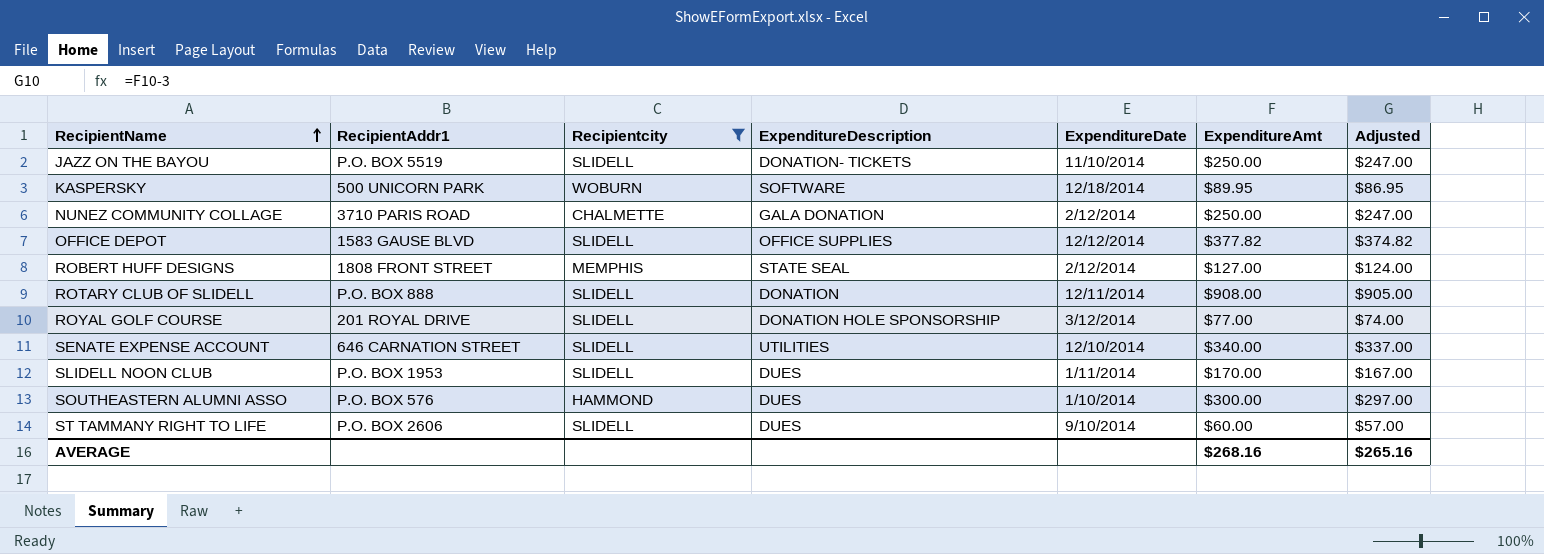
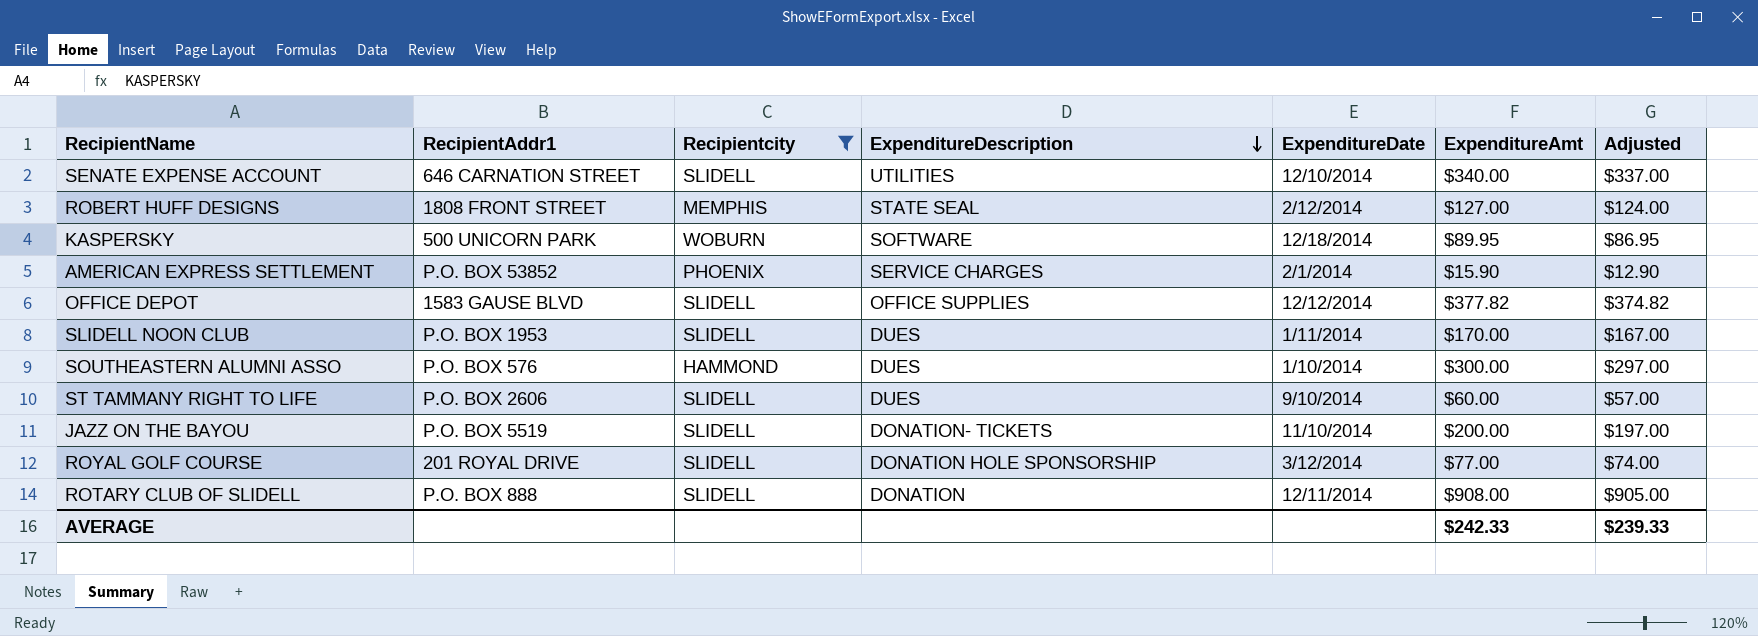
row order: RecipientName ascending -> ExpenditureDescription descending
row NUNEZ COMMUNITY COLLAGE: 3710 PARIS ROAD | CHALMETTE | GALA DONATION | 2/12/2014 | $250.00 | $247.00 -> none
row AMERICAN EXPRESS SETTLEMENT: none -> P.O. BOX 53852 | PHOENIX | SERVICE CHARGES | 2/1/2014 | $15.90 | $12.90
JAZZ ON THE BAYOU | ExpenditureAmt: $250.00 -> $200.00
JAZZ ON THE BAYOU | Adjusted: $247.00 -> $197.00
AVERAGE | ExpenditureAmt: $268.16 -> $242.33
AVERAGE | Adjusted: $265.16 -> $239.33

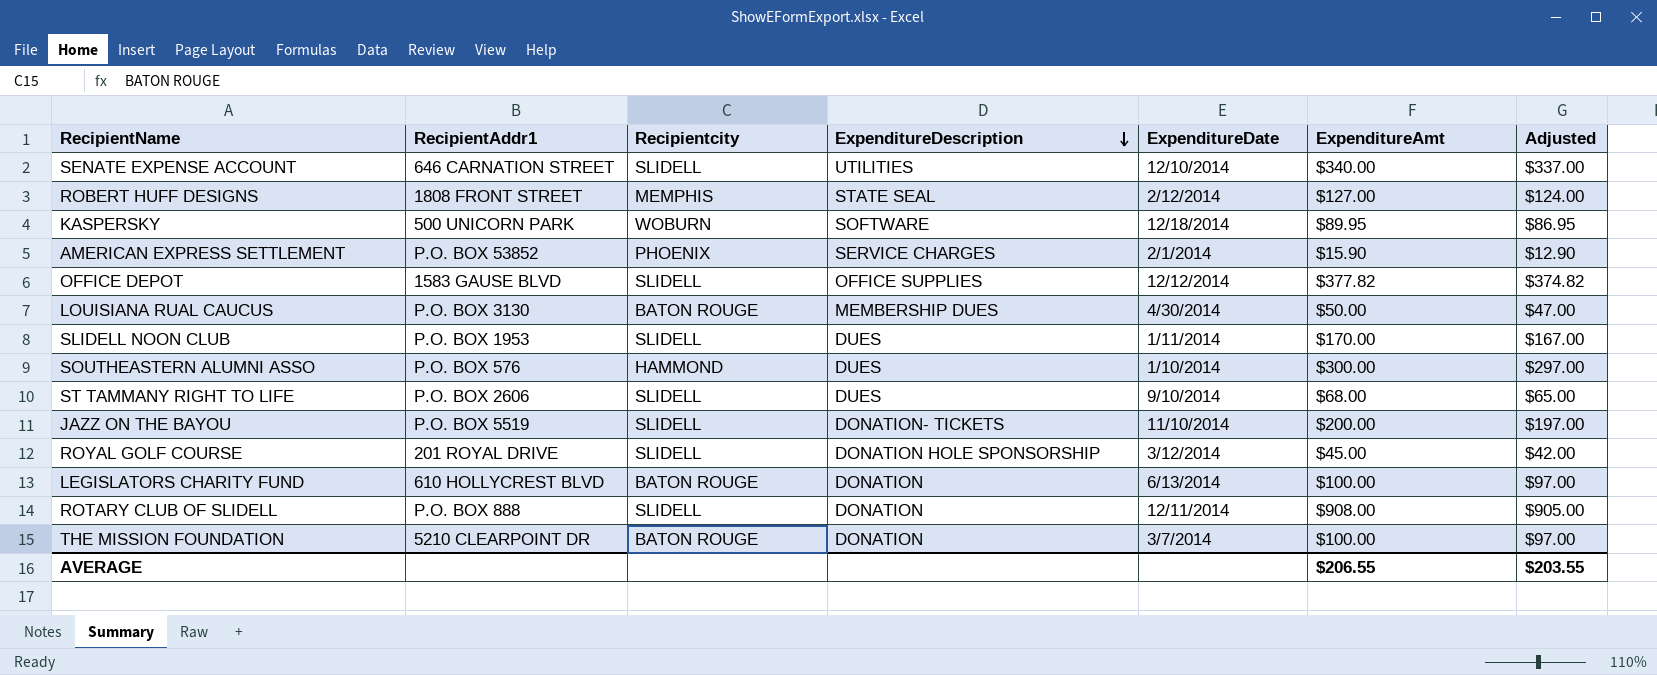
filter: Recipientcity != BATON ROUGE -> none
ST TAMMANY RIGHT TO LIFE | ExpenditureAmt: $60.00 -> $68.00
ST TAMMANY RIGHT TO LIFE | Adjusted: $57.00 -> $65.00
ROYAL GOLF COURSE | ExpenditureAmt: $77.00 -> $45.00
ROYAL GOLF COURSE | Adjusted: $74.00 -> $42.00
AVERAGE | ExpenditureAmt: $242.33 -> $206.55
AVERAGE | Adjusted: $239.33 -> $203.55

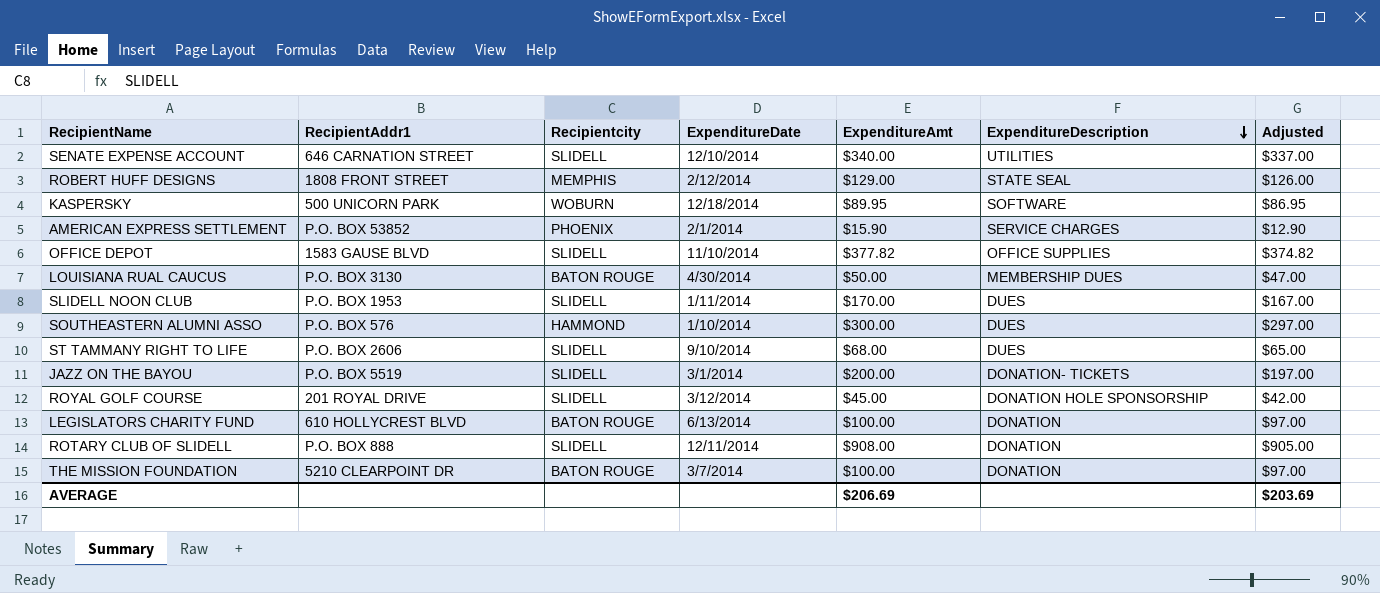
column ExpenditureDescription | position: 4 -> 6
ROBERT HUFF DESIGNS | ExpenditureAmt: $127.00 -> $129.00
ROBERT HUFF DESIGNS | Adjusted: $124.00 -> $126.00
OFFICE DEPOT | ExpenditureDate: 12/12/2014 -> 11/10/2014
JAZZ ON THE BAYOU | ExpenditureDate: 11/10/2014 -> 3/1/2014
AVERAGE | ExpenditureAmt: $206.55 -> $206.69
AVERAGE | Adjusted: $203.55 -> $203.69

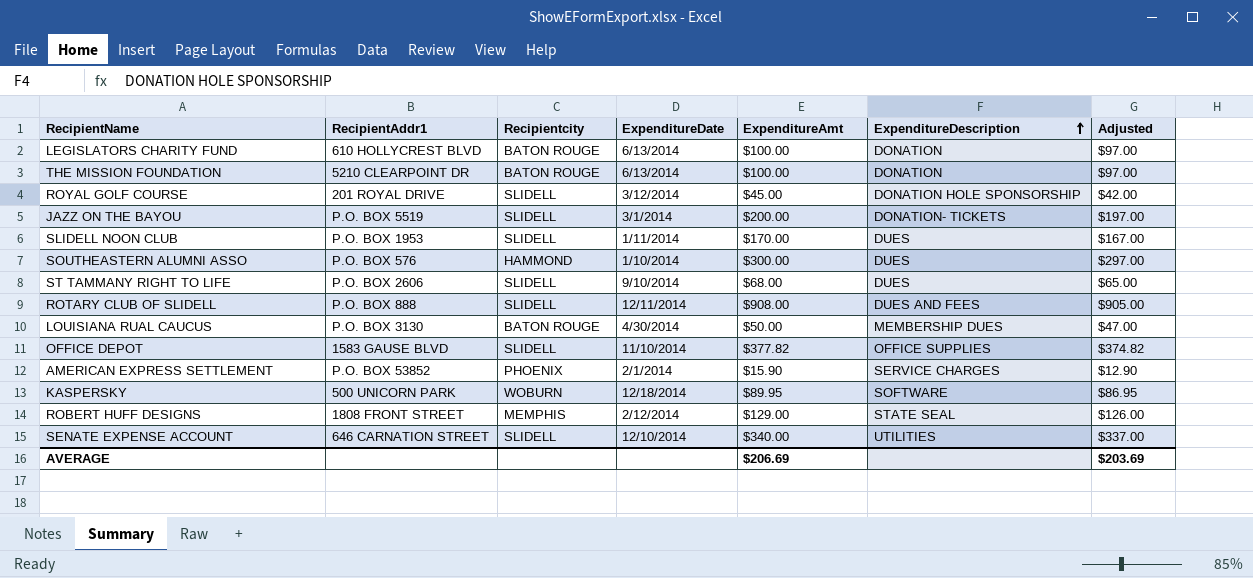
row order: ExpenditureDescription descending -> ExpenditureDescription ascending
THE MISSION FOUNDATION | ExpenditureDate: 3/7/2014 -> 6/13/2014
ROTARY CLUB OF SLIDELL | ExpenditureDescription: DONATION -> DUES AND FEES

